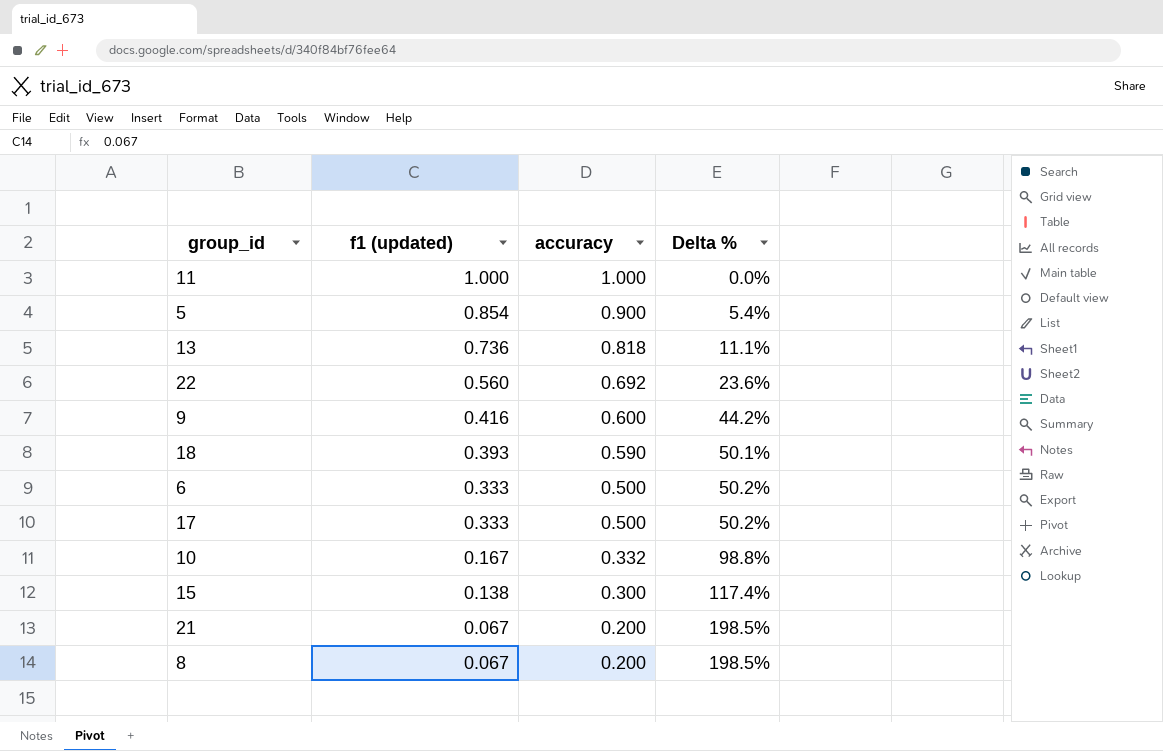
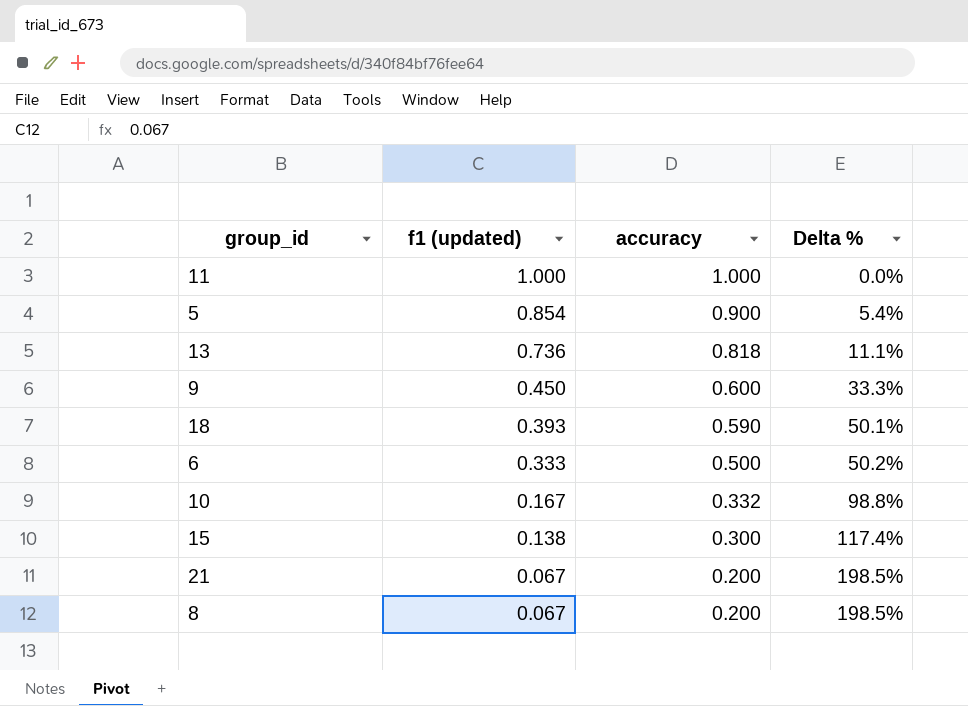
row 22: 0.560 | 0.692 | 23.6% -> none
row 17: 0.333 | 0.500 | 50.2% -> none
9 | f1 (updated): 0.416 -> 0.450
9 | Delta %: 44.2% -> 33.3%

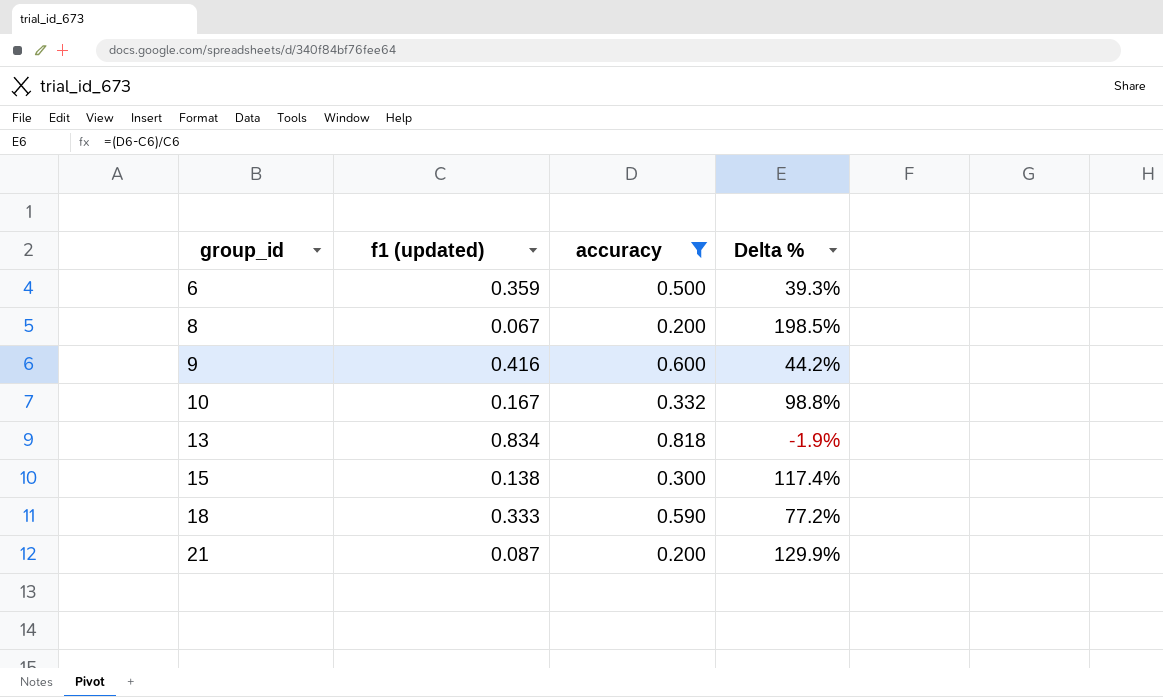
filter: none -> accuracy <= 0.818
row order: f1 (updated) descending -> group_id ascending
6 | f1 (updated): 0.333 -> 0.359
6 | Delta %: 50.2% -> 39.3%
9 | f1 (updated): 0.450 -> 0.416
9 | Delta %: 33.3% -> 44.2%
13 | f1 (updated): 0.736 -> 0.834
13 | Delta %: 11.1% -> -1.9%
18 | f1 (updated): 0.393 -> 0.333
18 | Delta %: 50.1% -> 77.2%
21 | f1 (updated): 0.067 -> 0.087
21 | Delta %: 198.5% -> 129.9%

